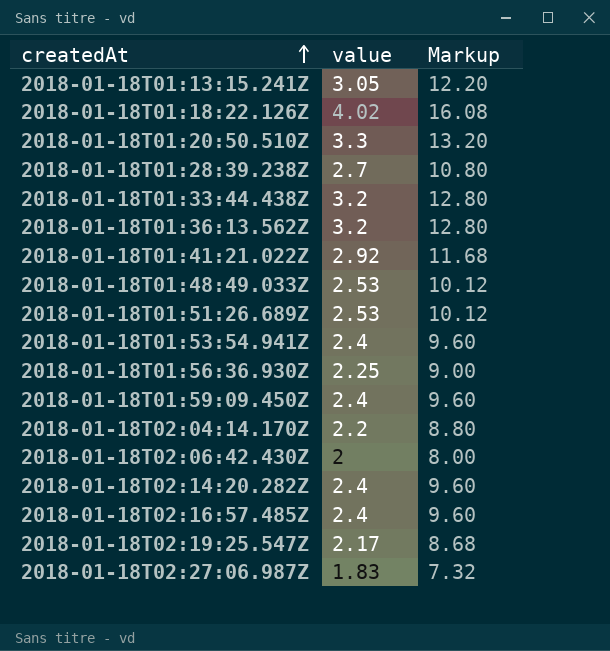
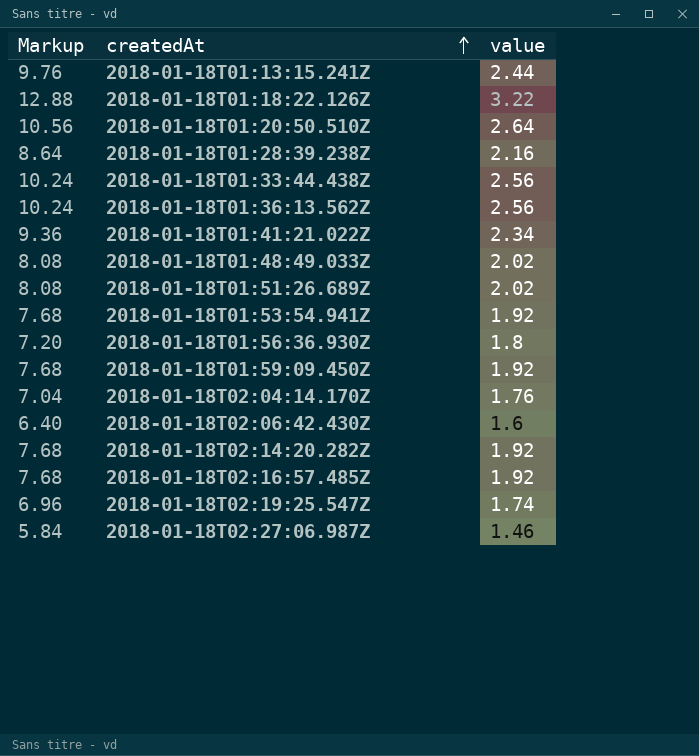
column Markup | position: 3 -> 1
2018-01-18T01:13:15.241Z | Markup: 12.20 -> 9.76
2018-01-18T01:13:15.241Z | value: 3.05 -> 2.44
2018-01-18T01:18:22.126Z | Markup: 16.08 -> 12.88
2018-01-18T01:18:22.126Z | value: 4.02 -> 3.22
2018-01-18T01:20:50.510Z | Markup: 13.20 -> 10.56
2018-01-18T01:20:50.510Z | value: 3.3 -> 2.64
2018-01-18T01:28:39.238Z | Markup: 10.80 -> 8.64
2018-01-18T01:28:39.238Z | value: 2.7 -> 2.16
2018-01-18T01:33:44.438Z | Markup: 12.80 -> 10.24
2018-01-18T01:33:44.438Z | value: 3.2 -> 2.56
2018-01-18T01:36:13.562Z | Markup: 12.80 -> 10.24
2018-01-18T01:36:13.562Z | value: 3.2 -> 2.56
2018-01-18T01:41:21.022Z | Markup: 11.68 -> 9.36
2018-01-18T01:41:21.022Z | value: 2.92 -> 2.34
2018-01-18T01:48:49.033Z | Markup: 10.12 -> 8.08
2018-01-18T01:48:49.033Z | value: 2.53 -> 2.02
2018-01-18T01:51:26.689Z | Markup: 10.12 -> 8.08
2018-01-18T01:51:26.689Z | value: 2.53 -> 2.02
2018-01-18T01:53:54.941Z | Markup: 9.60 -> 7.68
2018-01-18T01:53:54.941Z | value: 2.4 -> 1.92
2018-01-18T01:56:36.930Z | Markup: 9.00 -> 7.20
2018-01-18T01:56:36.930Z | value: 2.25 -> 1.8
2018-01-18T01:59:09.450Z | Markup: 9.60 -> 7.68
2018-01-18T01:59:09.450Z | value: 2.4 -> 1.92
2018-01-18T02:04:14.170Z | Markup: 8.80 -> 7.04
2018-01-18T02:04:14.170Z | value: 2.2 -> 1.76
2018-01-18T02:06:42.430Z | Markup: 8.00 -> 6.40
2018-01-18T02:06:42.430Z | value: 2 -> 1.6
2018-01-18T02:14:20.282Z | Markup: 9.60 -> 7.68
2018-01-18T02:14:20.282Z | value: 2.4 -> 1.92
2018-01-18T02:16:57.485Z | Markup: 9.60 -> 7.68
2018-01-18T02:16:57.485Z | value: 2.4 -> 1.92
2018-01-18T02:19:25.547Z | Markup: 8.68 -> 6.96
2018-01-18T02:19:25.547Z | value: 2.17 -> 1.74
2018-01-18T02:27:06.987Z | Markup: 7.32 -> 5.84
2018-01-18T02:27:06.987Z | value: 1.83 -> 1.46

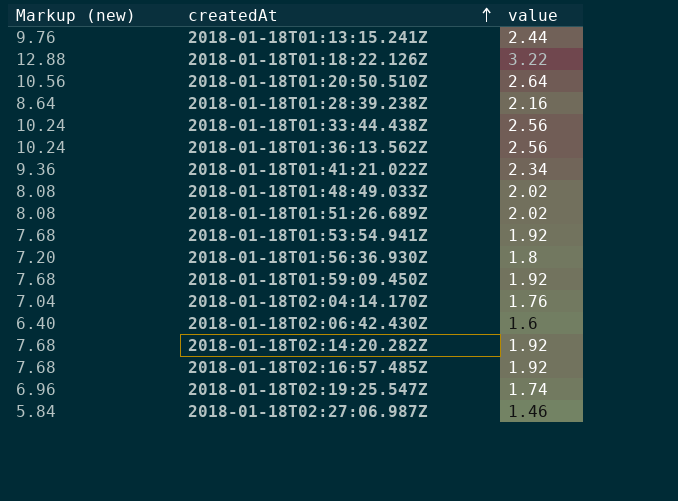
column name: Markup -> Markup (new)

